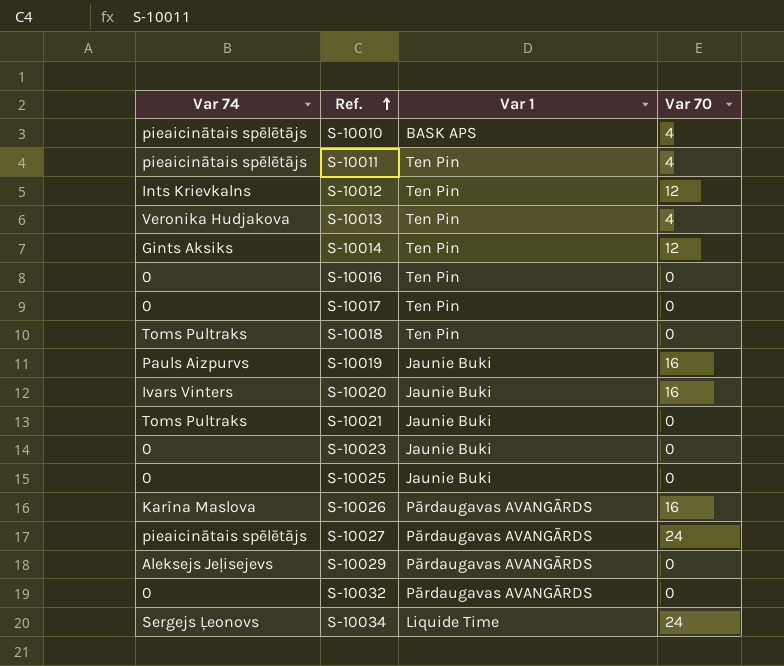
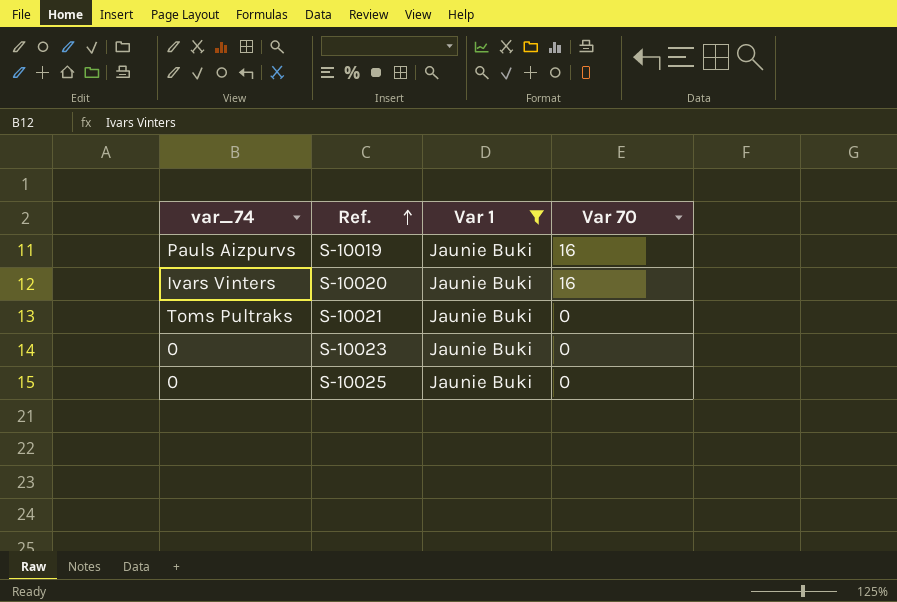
filter: none -> Var 1 = Jaunie Buki
column name: Var 74 -> var_74

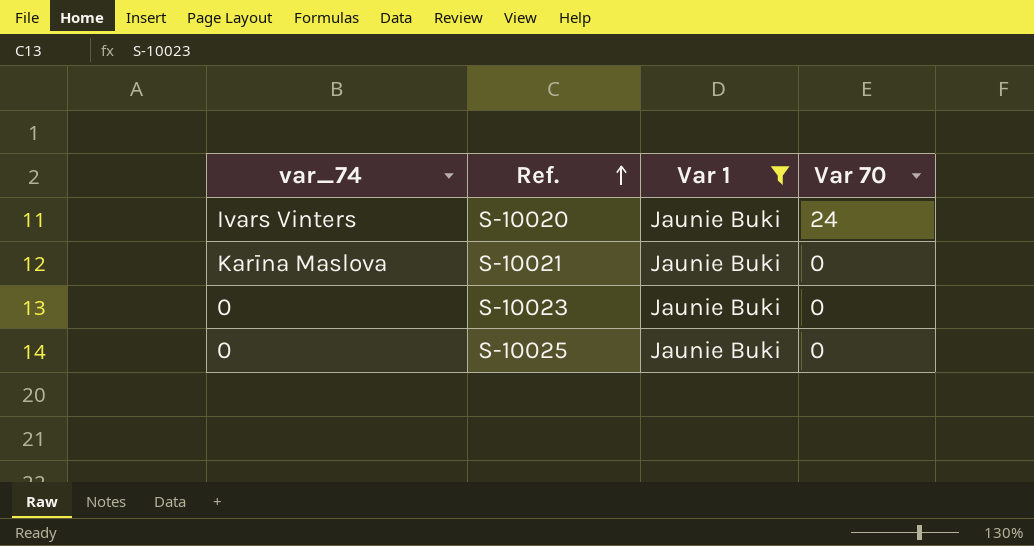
row S-10019: Pauls Aizpurvs | Jaunie Buki | 16 -> none
S-10020 | Var 70: 16 -> 24
S-10021 | var_74: Toms Pultraks -> Karīna Maslova

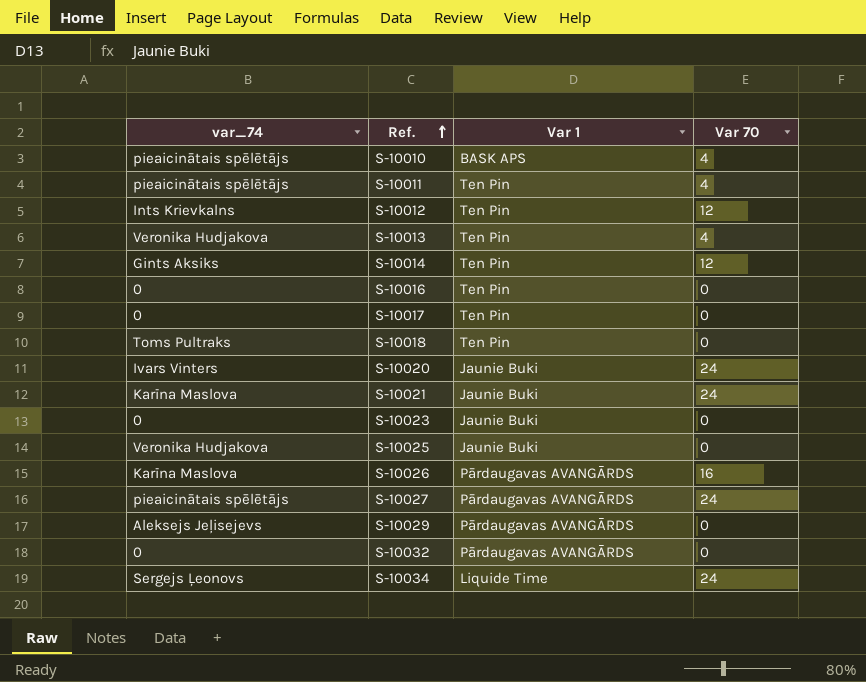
filter: Var 1 = Jaunie Buki -> none
S-10021 | Var 70: 0 -> 24
S-10025 | var_74: 0 -> Veronika Hudjakova

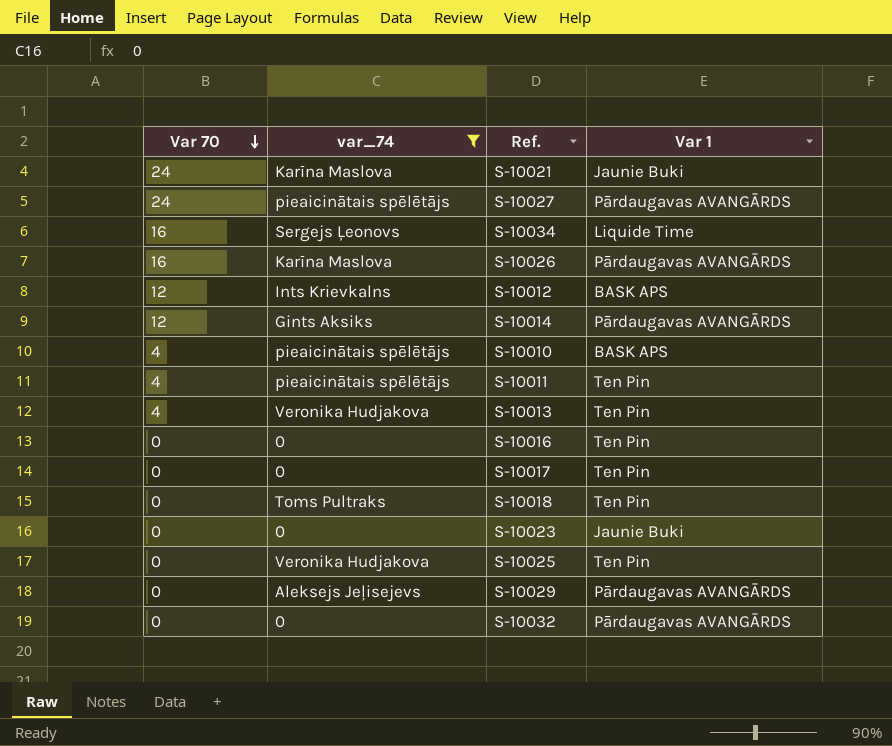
filter: none -> var_74 != Ivars Vinters
row order: Ref. ascending -> Var 70 descending
column Var 70 | position: 4 -> 1
S-10034 | Var 70: 24 -> 16
S-10012 | Var 1: Ten Pin -> BASK APS
S-10014 | Var 1: Ten Pin -> Pārdaugavas AVANGĀRDS
S-10025 | Var 1: Jaunie Buki -> Ten Pin

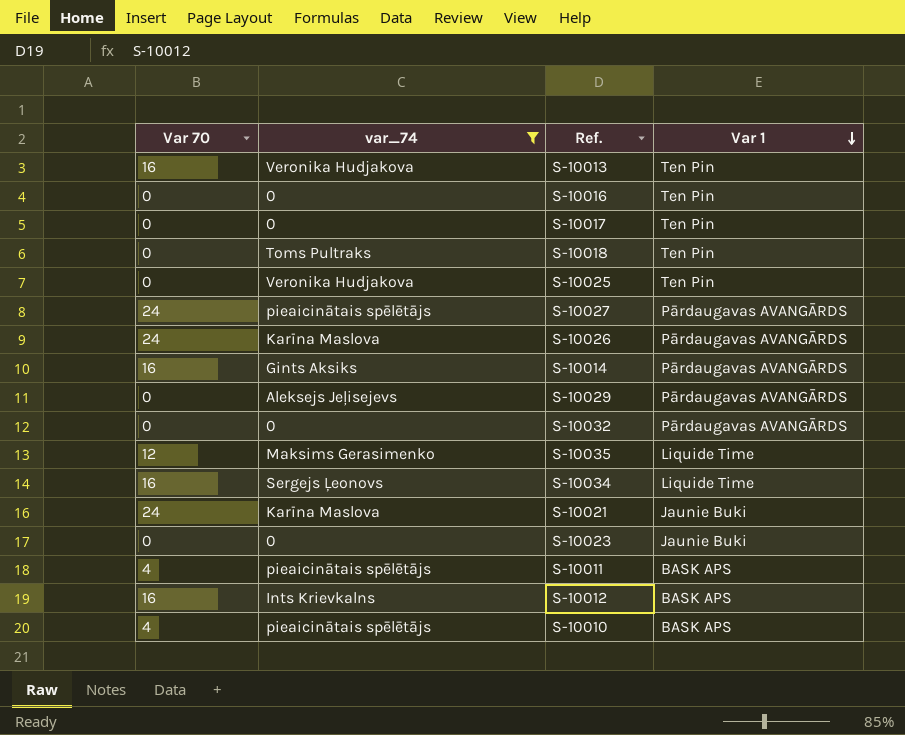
row order: Var 70 descending -> Var 1 descending
S-10013 | Var 70: 4 -> 16
S-10026 | Var 70: 16 -> 24
S-10014 | Var 70: 12 -> 16
row S-10035: none -> 12 | Maksims Gerasimenko | Liquide Time
S-10011 | Var 1: Ten Pin -> BASK APS
S-10012 | Var 70: 12 -> 16

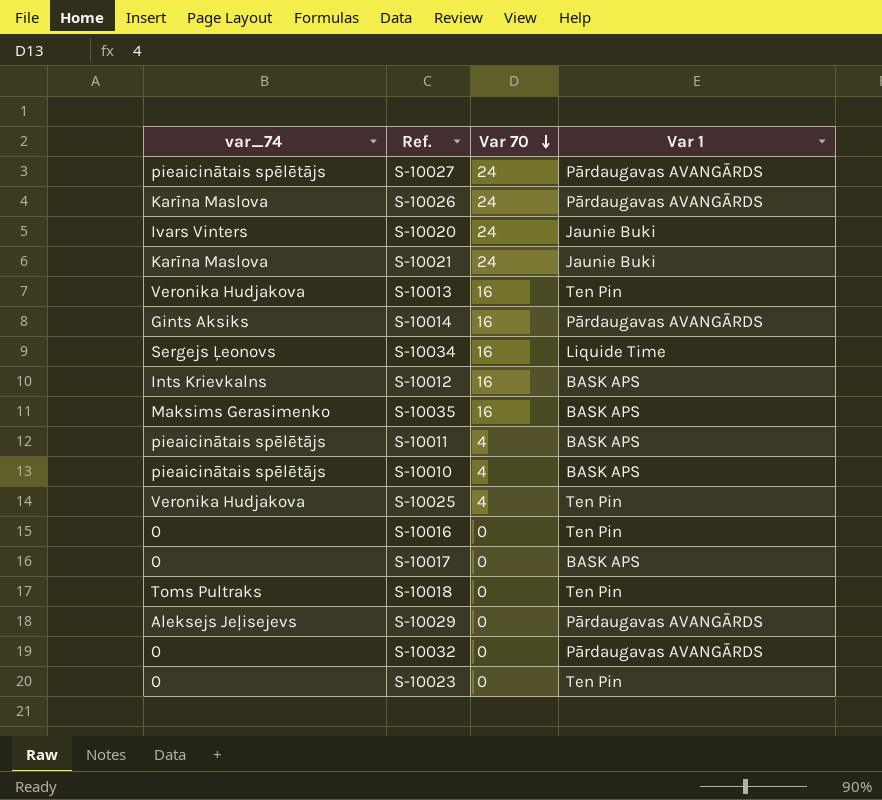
filter: var_74 != Ivars Vinters -> none
row order: Var 1 descending -> Var 70 descending
column Var 70 | position: 1 -> 3
S-10035 | Var 70: 12 -> 16
S-10035 | Var 1: Liquide Time -> BASK APS
S-10025 | Var 70: 0 -> 4
S-10017 | Var 1: Ten Pin -> BASK APS
S-10023 | Var 1: Jaunie Buki -> Ten Pin

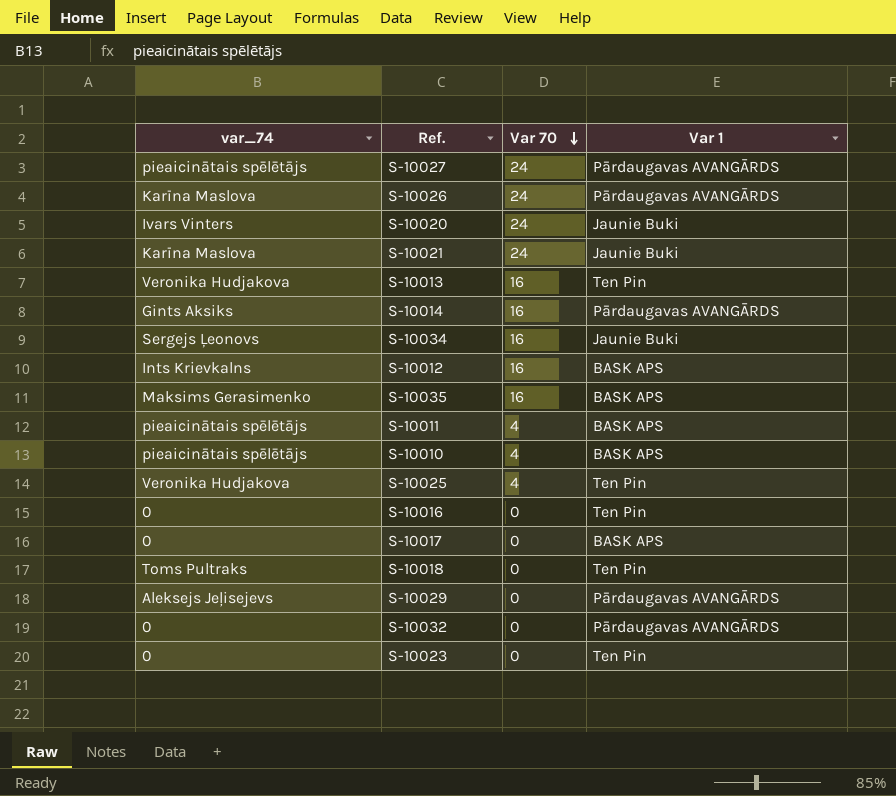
S-10034 | Var 1: Liquide Time -> Jaunie Buki

